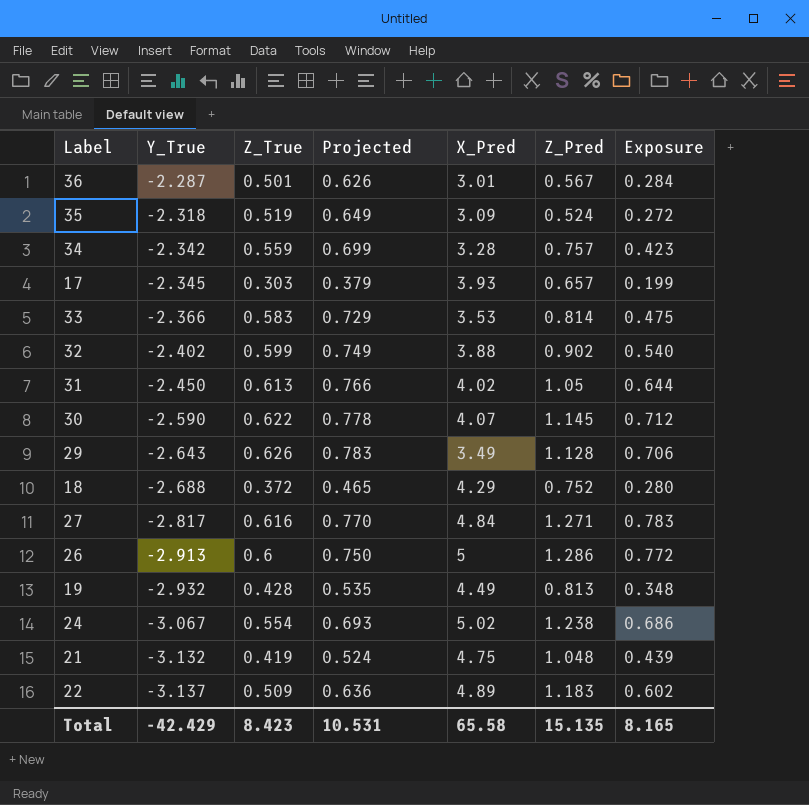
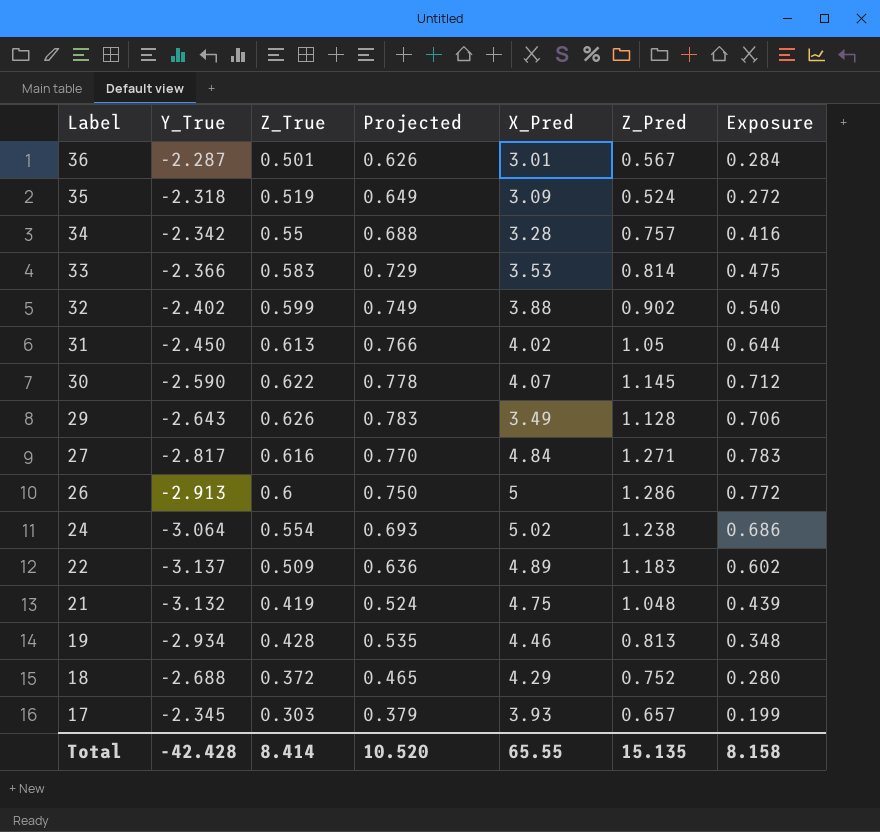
row order: Y_True descending -> Label descending
34 | Z_True: 0.559 -> 0.55
34 | Projected: 0.699 -> 0.688
34 | Exposure: 0.423 -> 0.416
24 | Y_True: -3.067 -> -3.064
19 | Y_True: -2.932 -> -2.934
19 | X_Pred: 4.49 -> 4.46
Total | Y_True: -42.429 -> -42.428
Total | Z_True: 8.423 -> 8.414
Total | Projected: 10.531 -> 10.520
Total | X_Pred: 65.58 -> 65.55
Total | Exposure: 8.165 -> 8.158

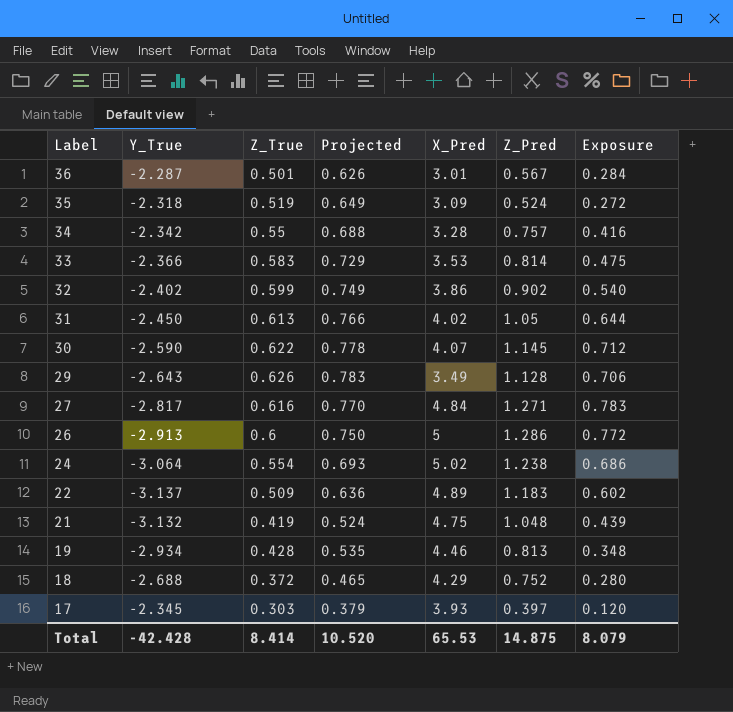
32 | X_Pred: 3.88 -> 3.86
17 | Z_Pred: 0.657 -> 0.397
17 | Exposure: 0.199 -> 0.120
Total | X_Pred: 65.55 -> 65.53
Total | Z_Pred: 15.135 -> 14.875
Total | Exposure: 8.158 -> 8.079

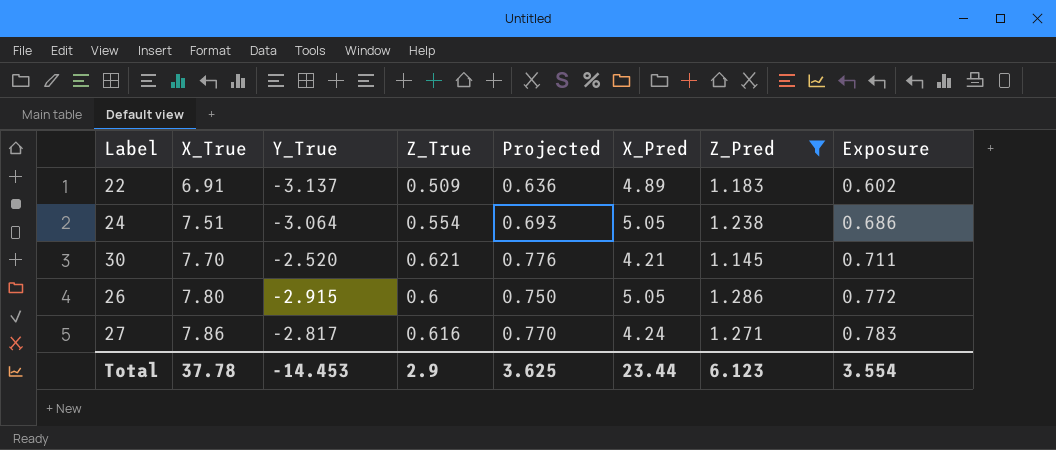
filter: none -> Z_Pred >= 1.145
row order: Label descending -> X_True ascending
column X_True | position: none -> 2
24 | X_Pred: 5.02 -> 5.05
30 | Y_True: -2.590 -> -2.520
30 | Z_True: 0.622 -> 0.621
30 | Projected: 0.778 -> 0.776
30 | X_Pred: 4.07 -> 4.21
30 | Exposure: 0.712 -> 0.711
26 | Y_True: -2.913 -> -2.915
26 | X_Pred: 5 -> 5.05
27 | X_Pred: 4.84 -> 4.24
Total | Y_True: -42.428 -> -14.453
Total | Z_True: 8.414 -> 2.9
Total | Projected: 10.520 -> 3.625
Total | X_Pred: 65.53 -> 23.44
Total | Z_Pred: 14.875 -> 6.123
Total | Exposure: 8.079 -> 3.554

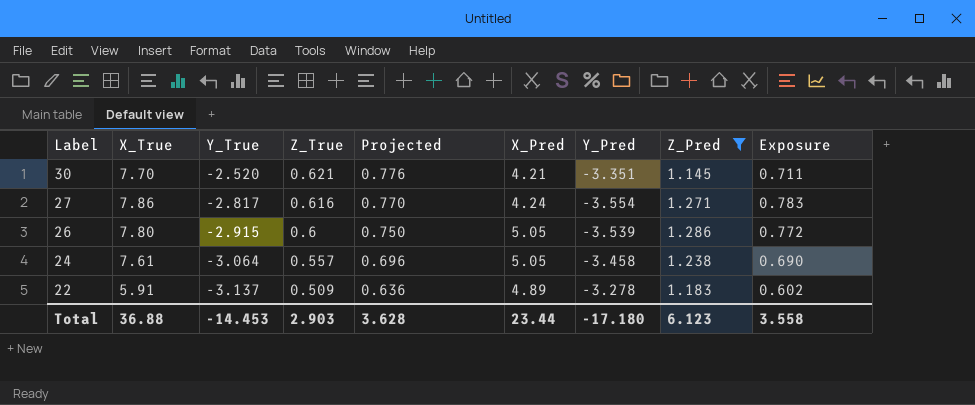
row order: X_True ascending -> Label descending
column Y_Pred | position: none -> 7
24 | X_True: 7.51 -> 7.61
24 | Z_True: 0.554 -> 0.557
24 | Projected: 0.693 -> 0.696
24 | Exposure: 0.686 -> 0.690
22 | X_True: 6.91 -> 5.91
Total | X_True: 37.78 -> 36.88
Total | Z_True: 2.9 -> 2.903
Total | Projected: 3.625 -> 3.628
Total | Exposure: 3.554 -> 3.558

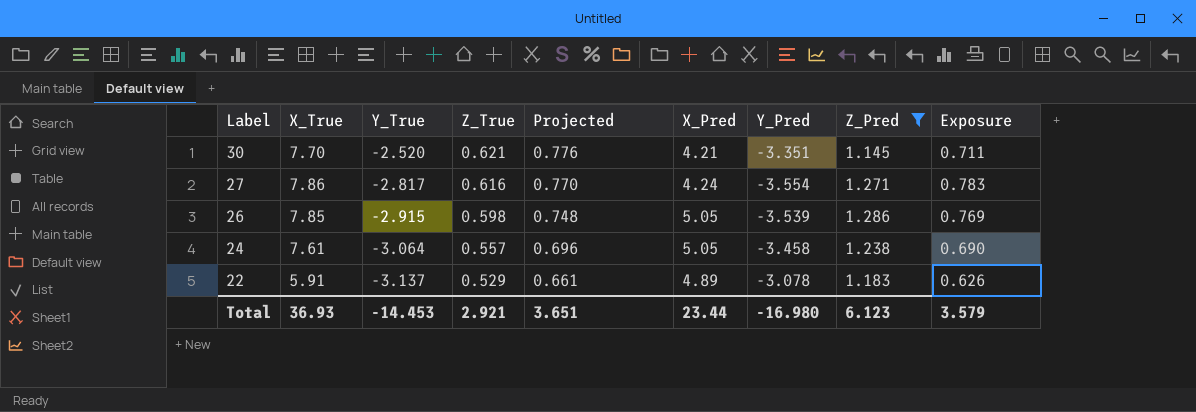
26 | X_True: 7.80 -> 7.85
26 | Z_True: 0.6 -> 0.598
26 | Projected: 0.750 -> 0.748
26 | Exposure: 0.772 -> 0.769
22 | Z_True: 0.509 -> 0.529
22 | Projected: 0.636 -> 0.661
22 | Y_Pred: -3.278 -> -3.078
22 | Exposure: 0.602 -> 0.626
Total | X_True: 36.88 -> 36.93
Total | Z_True: 2.903 -> 2.921
Total | Projected: 3.628 -> 3.651
Total | Y_Pred: -17.180 -> -16.980
Total | Exposure: 3.558 -> 3.579

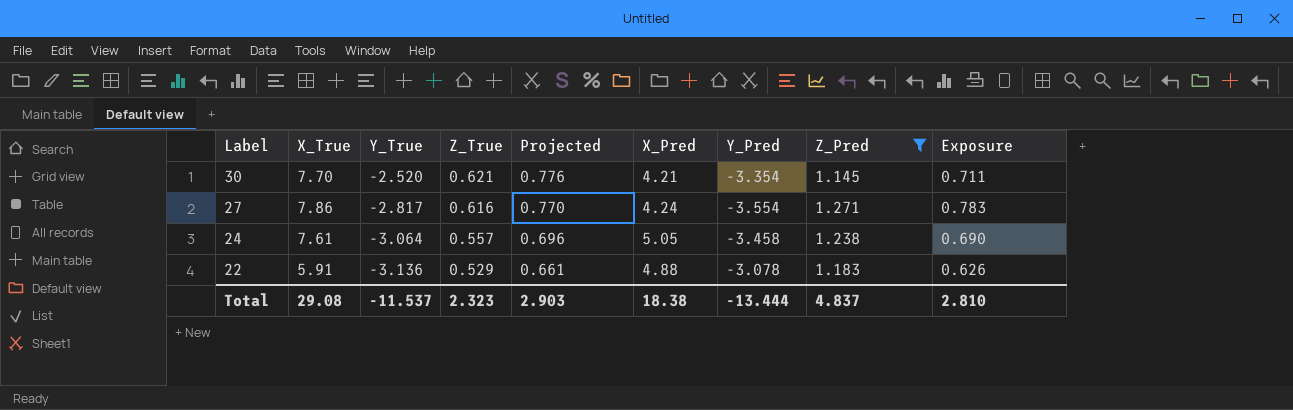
row 26: 7.85 | -2.915 | 0.598 | 0.748 | 5.05 | -3.539 | 1.286 | 0.769 -> none
30 | Y_Pred: -3.351 -> -3.354
22 | Y_True: -3.137 -> -3.136
22 | X_Pred: 4.89 -> 4.88
Total | X_True: 36.93 -> 29.08
Total | Y_True: -14.453 -> -11.537
Total | Z_True: 2.921 -> 2.323
Total | Projected: 3.651 -> 2.903
Total | X_Pred: 23.44 -> 18.38
Total | Y_Pred: -16.980 -> -13.444
Total | Z_Pred: 6.123 -> 4.837
Total | Exposure: 3.579 -> 2.810

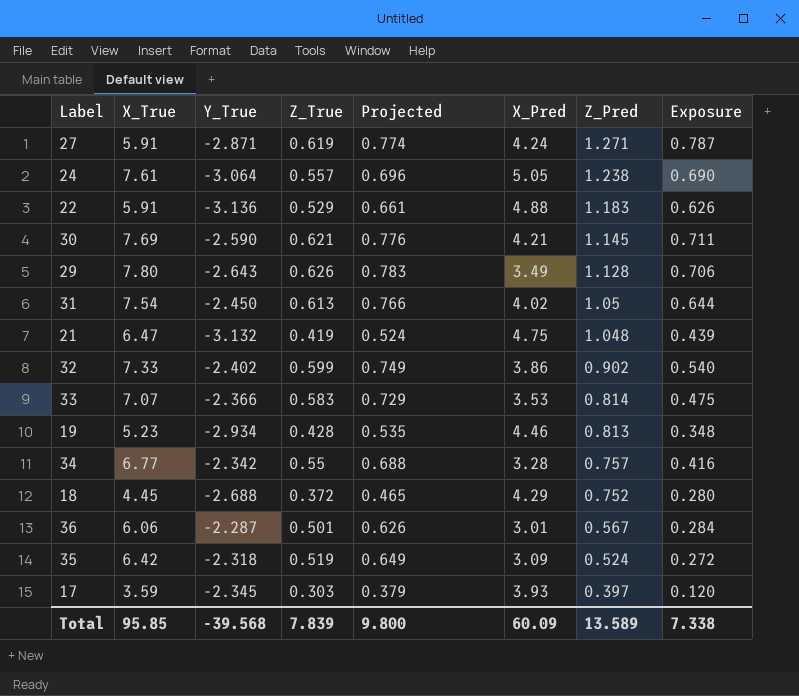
filter: Z_Pred >= 1.145 -> none
row order: Label descending -> Z_Pred descending
column Y_Pred | position: 7 -> none
27 | X_True: 7.86 -> 5.91
27 | Y_True: -2.817 -> -2.871
27 | Z_True: 0.616 -> 0.619
27 | Projected: 0.770 -> 0.774
27 | Exposure: 0.783 -> 0.787
30 | X_True: 7.70 -> 7.69
30 | Y_True: -2.520 -> -2.590
Total | X_True: 29.08 -> 95.85
Total | Y_True: -11.537 -> -39.568
Total | Z_True: 2.323 -> 7.839
Total | Projected: 2.903 -> 9.800
Total | X_Pred: 18.38 -> 60.09
Total | Z_Pred: 4.837 -> 13.589
Total | Exposure: 2.810 -> 7.338

